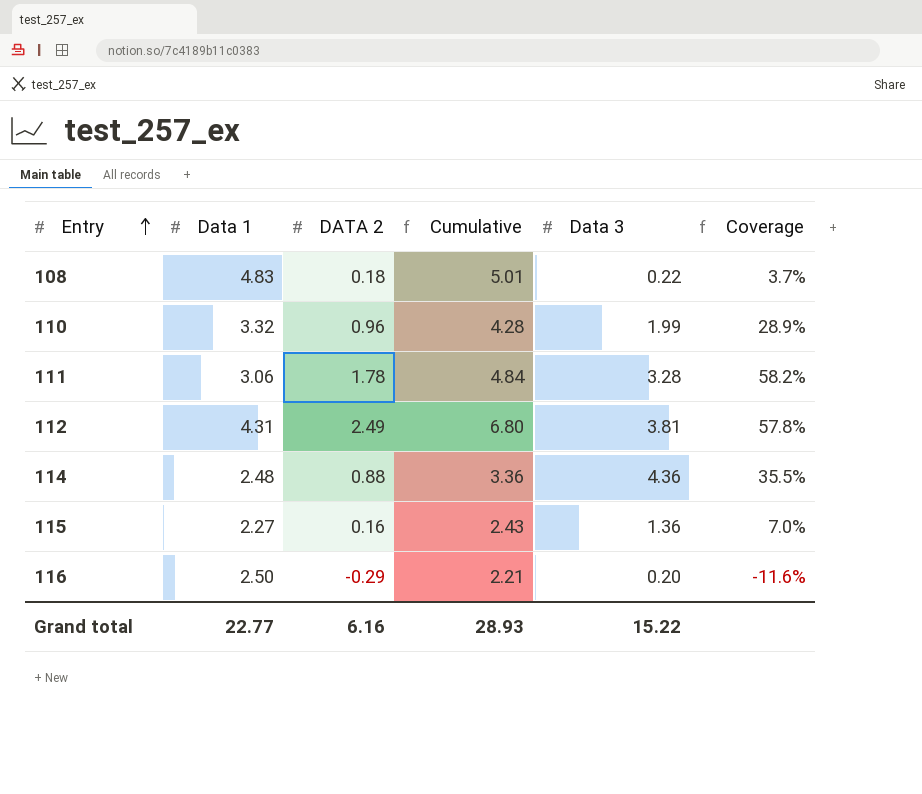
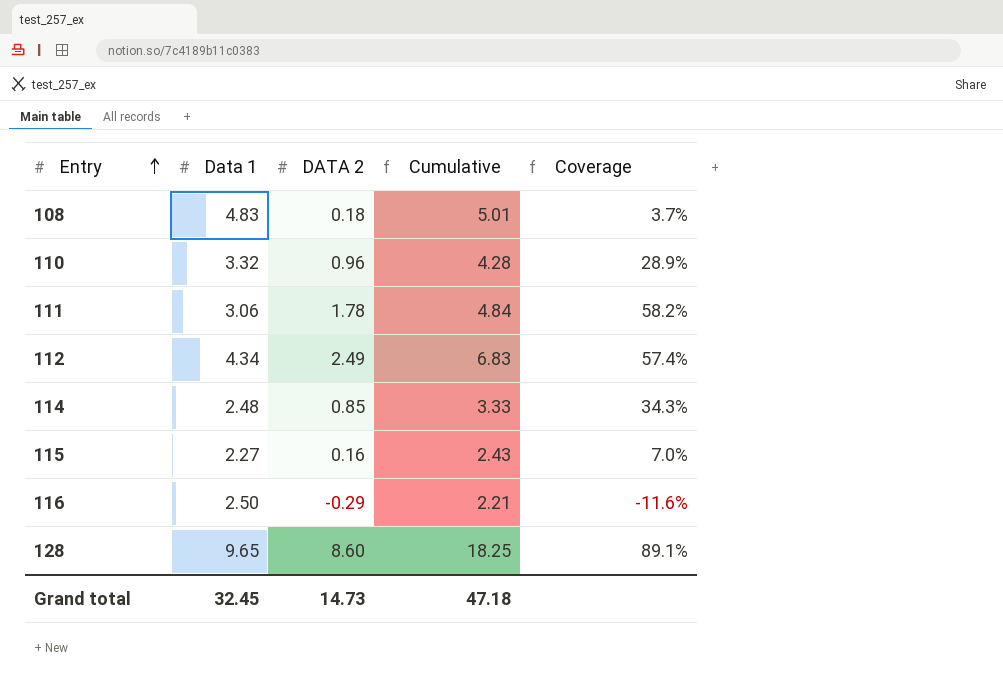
column Data 3 | position: 5 -> none
112 | Data 1: 4.31 -> 4.34
112 | Cumulative: 6.80 -> 6.83
112 | Coverage: 57.8% -> 57.4%
114 | DATA 2: 0.88 -> 0.85
114 | Cumulative: 3.36 -> 3.33
114 | Coverage: 35.5% -> 34.3%
row 128: none -> 9.65 | 8.60 | 18.25 | 89.1%
Grand total | Data 1: 22.77 -> 32.45
Grand total | DATA 2: 6.16 -> 14.73
Grand total | Cumulative: 28.93 -> 47.18

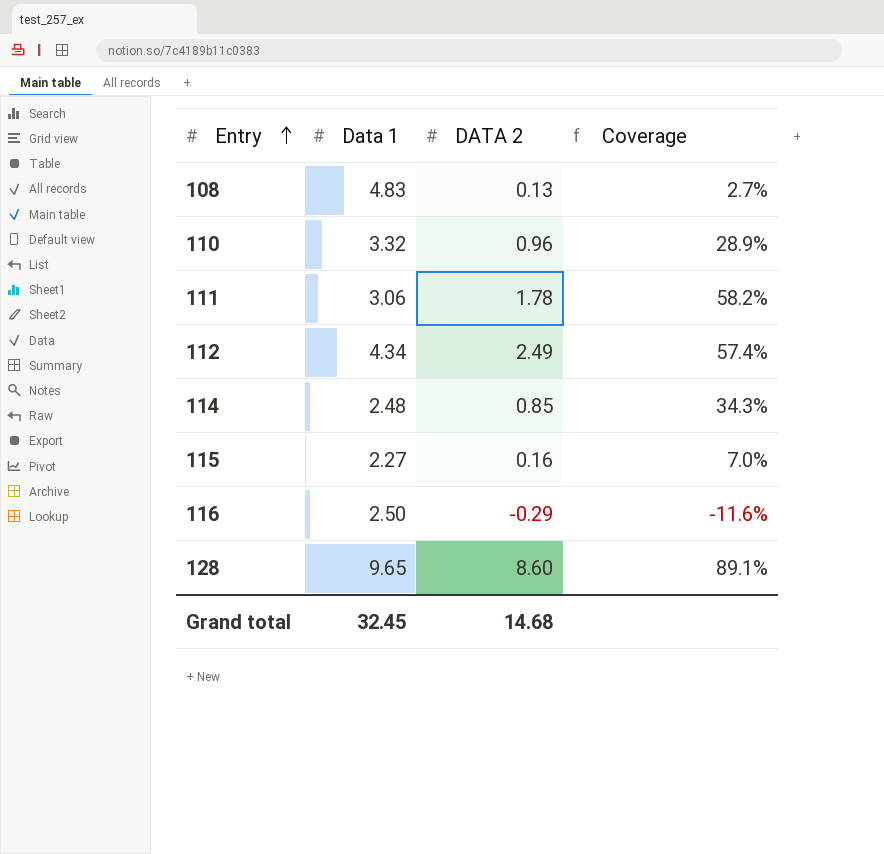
column Cumulative | formula: [Data 1] + [DATA 2] -> none
108 | DATA 2: 0.18 -> 0.13
108 | Coverage: 3.7% -> 2.7%
Grand total | DATA 2: 14.73 -> 14.68

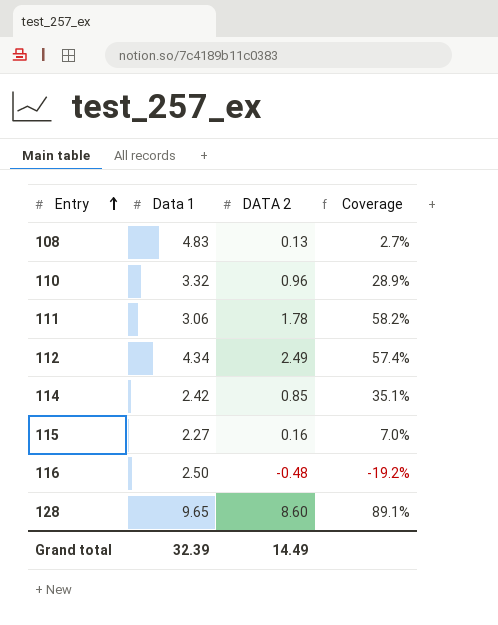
114 | Data 1: 2.48 -> 2.42
114 | Coverage: 34.3% -> 35.1%
116 | DATA 2: -0.29 -> -0.48
116 | Coverage: -11.6% -> -19.2%
Grand total | Data 1: 32.45 -> 32.39
Grand total | DATA 2: 14.68 -> 14.49

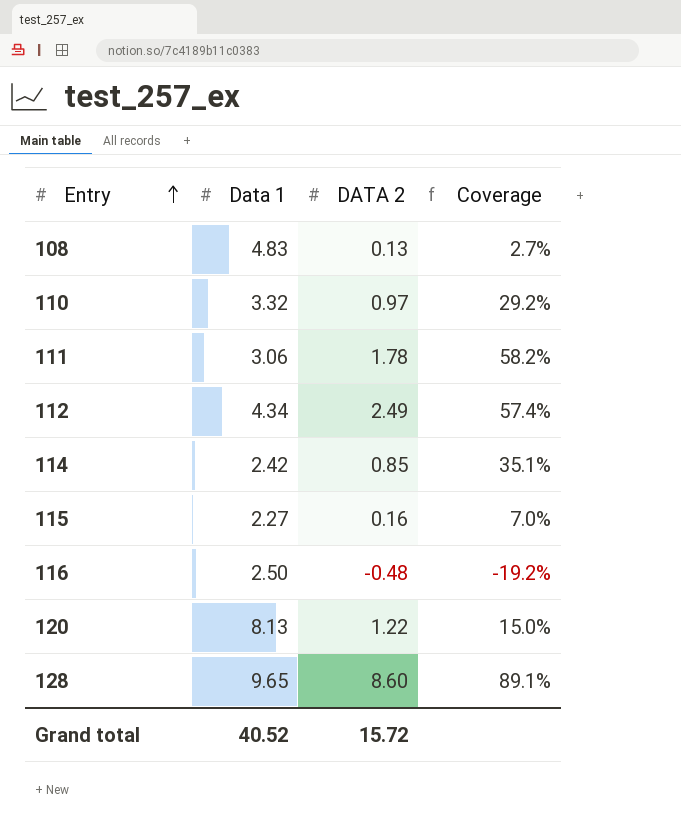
110 | DATA 2: 0.96 -> 0.97
110 | Coverage: 28.9% -> 29.2%
row 120: none -> 8.13 | 1.22 | 15.0%
Grand total | Data 1: 32.39 -> 40.52
Grand total | DATA 2: 14.49 -> 15.72

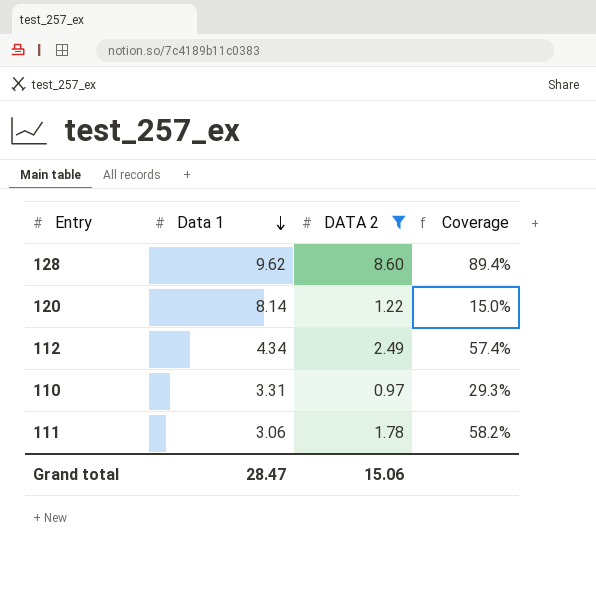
filter: none -> DATA 2 >= 0.97
row order: Entry ascending -> Data 1 descending
128 | Data 1: 9.65 -> 9.62
128 | Coverage: 89.1% -> 89.4%
120 | Data 1: 8.13 -> 8.14
110 | Data 1: 3.32 -> 3.31
110 | Coverage: 29.2% -> 29.3%
Grand total | Data 1: 40.52 -> 28.47
Grand total | DATA 2: 15.72 -> 15.06

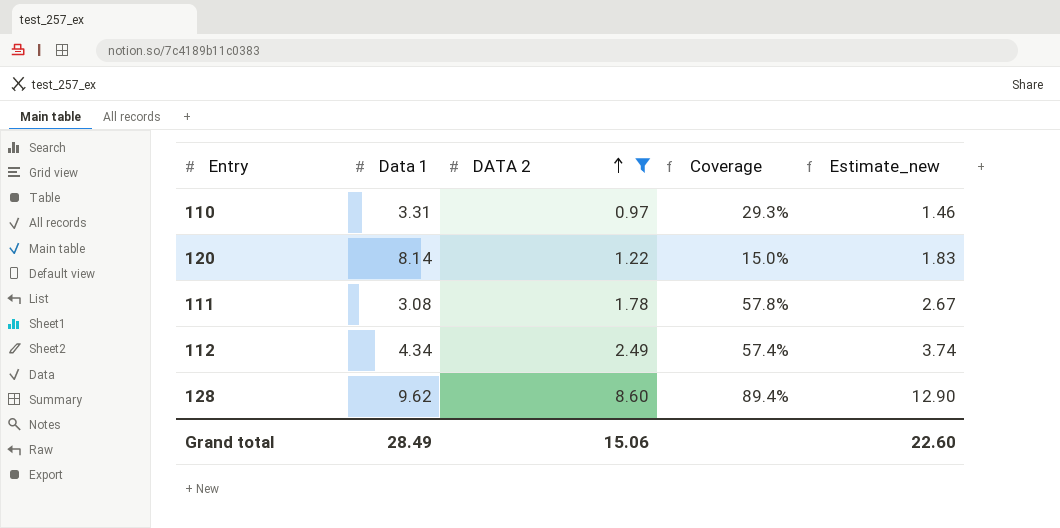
row order: Data 1 descending -> DATA 2 ascending
column Estimate_new | formula: none -> [DATA 2] * 1.5
111 | Data 1: 3.06 -> 3.08
111 | Coverage: 58.2% -> 57.8%
Grand total | Data 1: 28.47 -> 28.49

